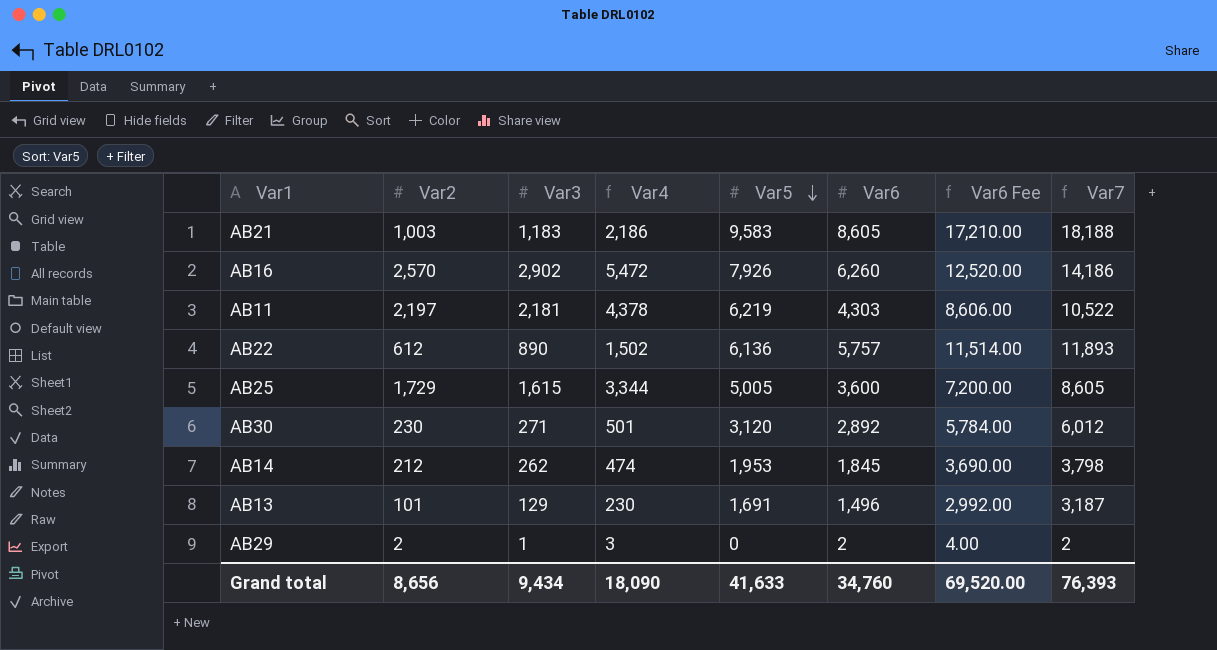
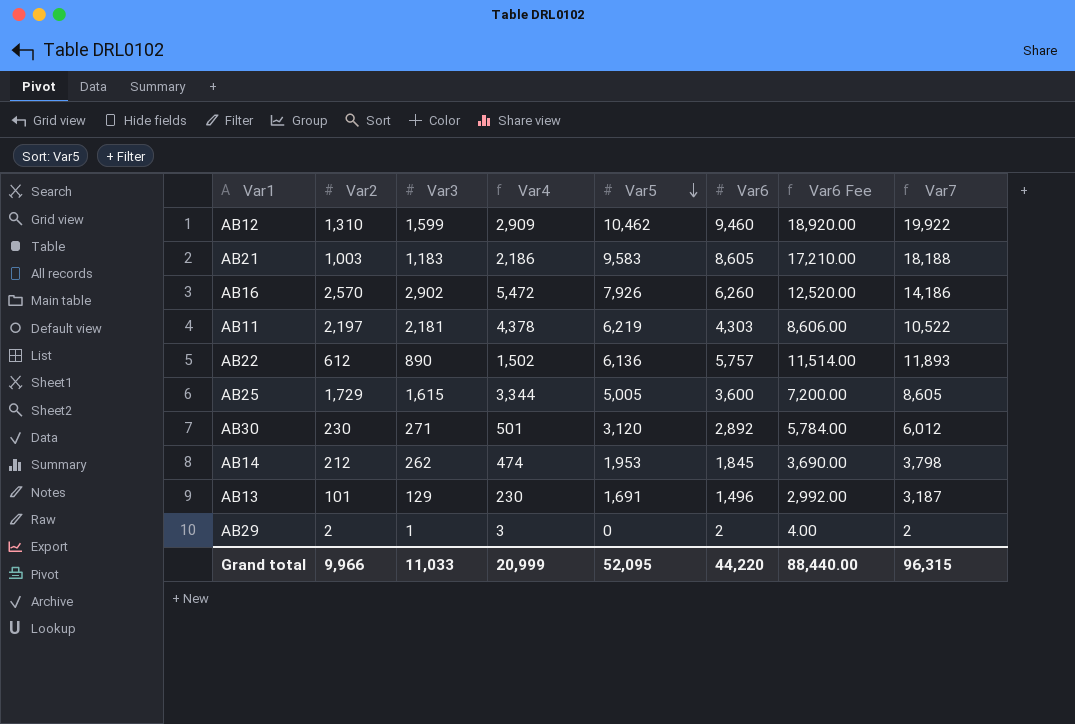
row AB12: none -> 1,310 | 1,599 | 2,909 | 10,462 | 9,460 | 18,920.00 | 19,922
Grand total | Var2: 8,656 -> 9,966
Grand total | Var3: 9,434 -> 11,033
Grand total | Var4: 18,090 -> 20,999
Grand total | Var5: 41,633 -> 52,095
Grand total | Var6: 34,760 -> 44,220
Grand total | Var6 Fee: 69,520.00 -> 88,440.00
Grand total | Var7: 76,393 -> 96,315

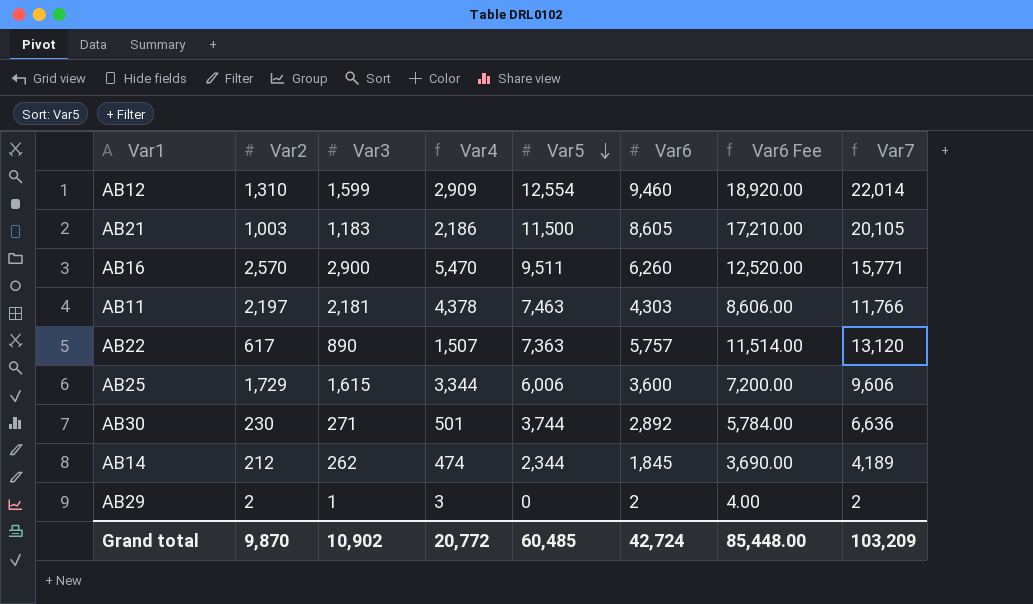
row AB13: 101 | 129 | 230 | 1,691 | 1,496 | 2,992.00 | 3,187 -> none
AB12 | Var5: 10,462 -> 12,554
AB12 | Var7: 19,922 -> 22,014
AB21 | Var5: 9,583 -> 11,500
AB21 | Var7: 18,188 -> 20,105
AB16 | Var3: 2,902 -> 2,900
AB16 | Var4: 5,472 -> 5,470
AB16 | Var5: 7,926 -> 9,511
AB16 | Var7: 14,186 -> 15,771
AB11 | Var5: 6,219 -> 7,463
AB11 | Var7: 10,522 -> 11,766
AB22 | Var2: 612 -> 617
AB22 | Var4: 1,502 -> 1,507
AB22 | Var5: 6,136 -> 7,363
AB22 | Var7: 11,893 -> 13,120
AB25 | Var5: 5,005 -> 6,006
AB25 | Var7: 8,605 -> 9,606
AB30 | Var5: 3,120 -> 3,744
AB30 | Var7: 6,012 -> 6,636
AB14 | Var5: 1,953 -> 2,344
AB14 | Var7: 3,798 -> 4,189
Grand total | Var2: 9,966 -> 9,870
Grand total | Var3: 11,033 -> 10,902
Grand total | Var4: 20,999 -> 20,772
Grand total | Var5: 52,095 -> 60,485
Grand total | Var6: 44,220 -> 42,724
Grand total | Var6 Fee: 88,440.00 -> 85,448.00
Grand total | Var7: 96,315 -> 103,209

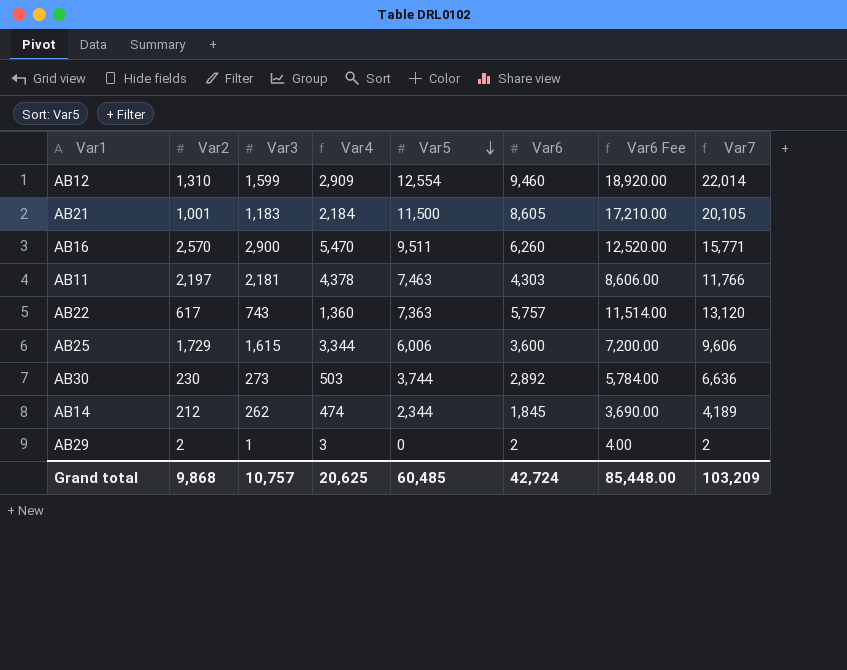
AB21 | Var2: 1,003 -> 1,001
AB21 | Var4: 2,186 -> 2,184
AB22 | Var3: 890 -> 743
AB22 | Var4: 1,507 -> 1,360
AB30 | Var3: 271 -> 273
AB30 | Var4: 501 -> 503
Grand total | Var2: 9,870 -> 9,868
Grand total | Var3: 10,902 -> 10,757
Grand total | Var4: 20,772 -> 20,625

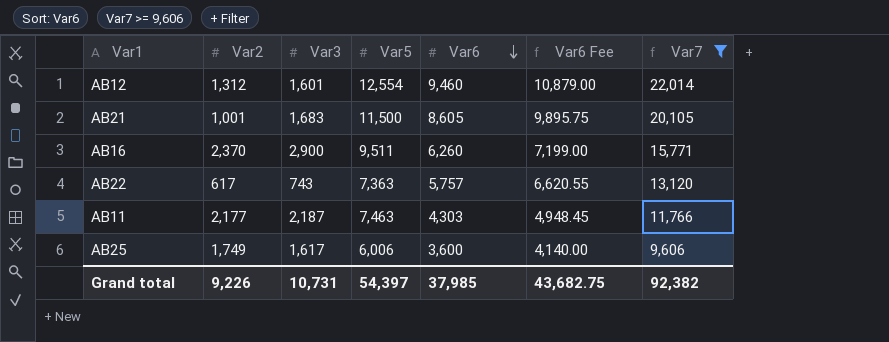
filter: none -> Var7 >= 9,606
row order: Var5 descending -> Var6 descending
column Var4 | formula: [Var2] + [Var3] -> none
column Var6 Fee | formula: [Var6] * 2 -> [Var6] * 1.15
AB12 | Var2: 1,310 -> 1,312
AB12 | Var3: 1,599 -> 1,601
AB21 | Var3: 1,183 -> 1,683
AB16 | Var2: 2,570 -> 2,370
AB11 | Var2: 2,197 -> 2,177
AB11 | Var3: 2,181 -> 2,187
AB25 | Var2: 1,729 -> 1,749
AB25 | Var3: 1,615 -> 1,617
Grand total | Var2: 9,868 -> 9,226
Grand total | Var3: 10,757 -> 10,731
Grand total | Var5: 60,485 -> 54,397
Grand total | Var6: 42,724 -> 37,985
Grand total | Var6 Fee: 85,448.00 -> 43,682.75
Grand total | Var7: 103,209 -> 92,382

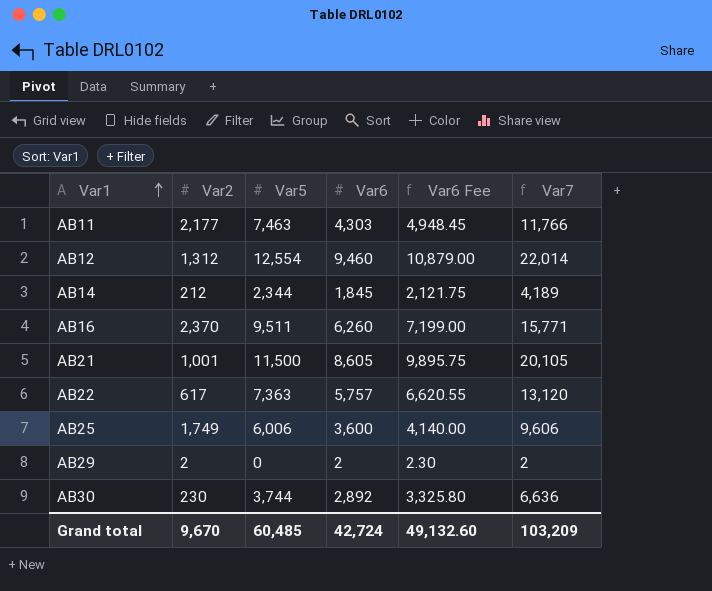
filter: Var7 >= 9,606 -> none
row order: Var6 descending -> Var1 ascending
column Var3 | position: 3 -> none
Grand total | Var2: 9,226 -> 9,670
Grand total | Var5: 54,397 -> 60,485
Grand total | Var6: 37,985 -> 42,724
Grand total | Var6 Fee: 43,682.75 -> 49,132.60
Grand total | Var7: 92,382 -> 103,209

